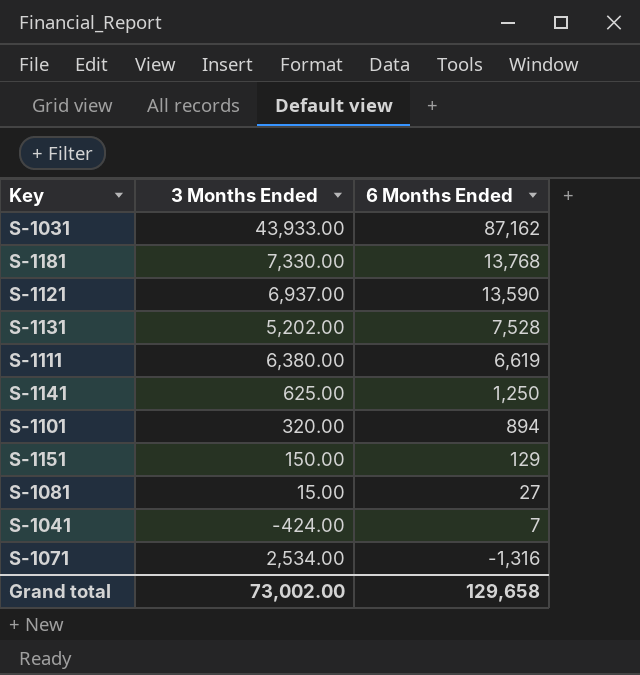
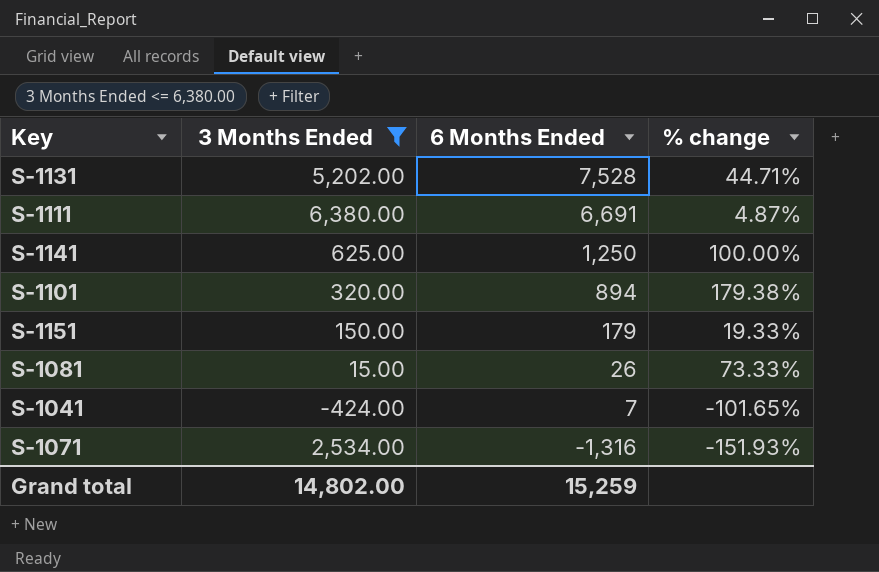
filter: none -> 3 Months Ended <= 6,380.00
column % change | formula: none -> ([6 Months Ended] - [3 Months Ended]) / [3 Months Ended]
S-1111 | 6 Months Ended: 6,619 -> 6,691
S-1151 | 6 Months Ended: 129 -> 179
S-1081 | 6 Months Ended: 27 -> 26
Grand total | 3 Months Ended: 73,002.00 -> 14,802.00
Grand total | 6 Months Ended: 129,658 -> 15,259

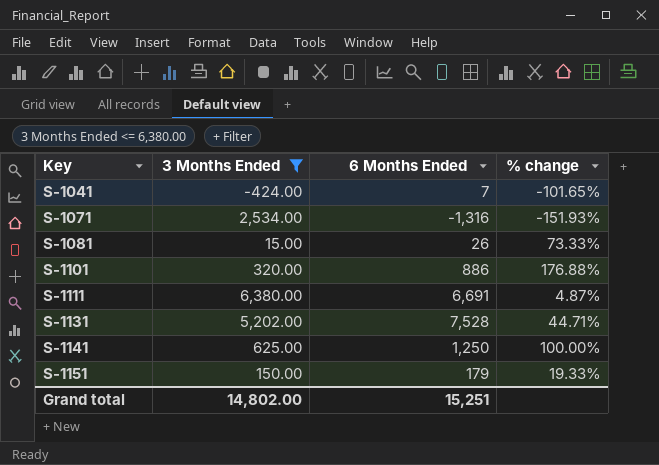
row order: 6 Months Ended descending -> Key ascending
S-1101 | 6 Months Ended: 894 -> 886
S-1101 | % change: 179.38% -> 176.88%
Grand total | 6 Months Ended: 15,259 -> 15,251

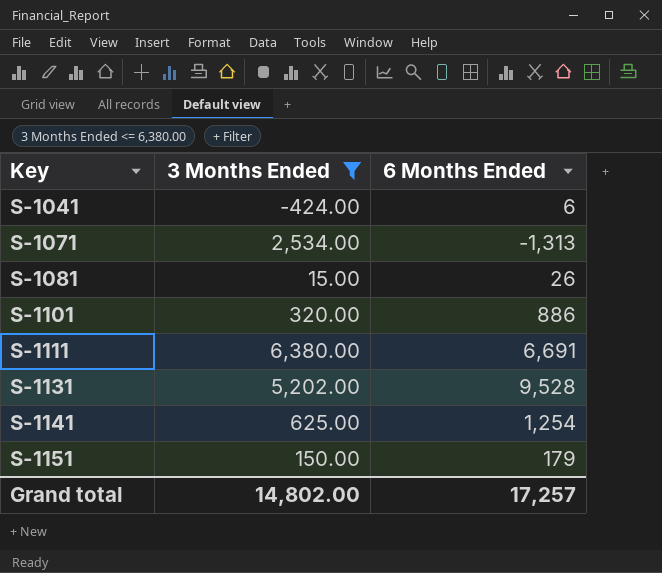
column % change | formula: ([6 Months Ended] - [3 Months Ended]) / [3 Months Ended] -> none
S-1041 | 6 Months Ended: 7 -> 6
S-1071 | 6 Months Ended: -1,316 -> -1,313
S-1131 | 6 Months Ended: 7,528 -> 9,528
S-1141 | 6 Months Ended: 1,250 -> 1,254
Grand total | 6 Months Ended: 15,251 -> 17,257

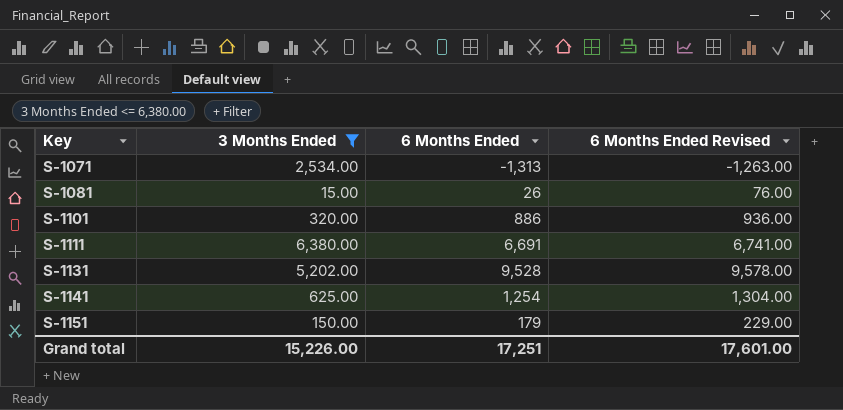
column 6 Months Ended Revised | formula: none -> [6 Months Ended] + 50
row S-1041: -424.00 | 6 -> none
Grand total | 3 Months Ended: 14,802.00 -> 15,226.00
Grand total | 6 Months Ended: 17,257 -> 17,251

